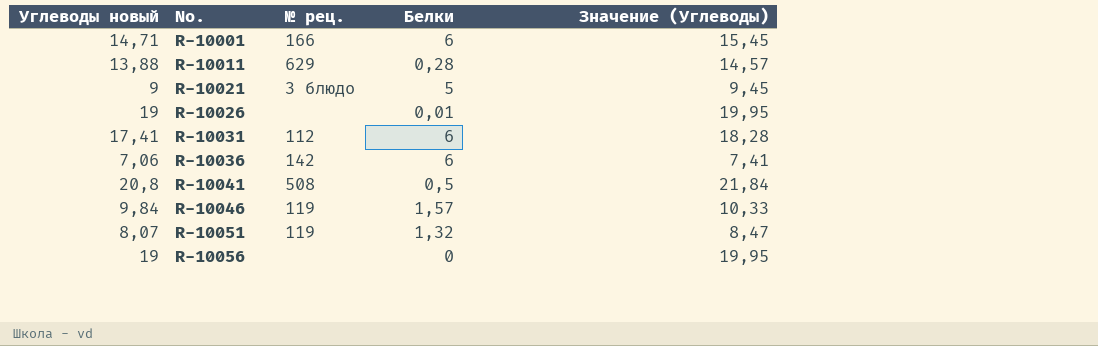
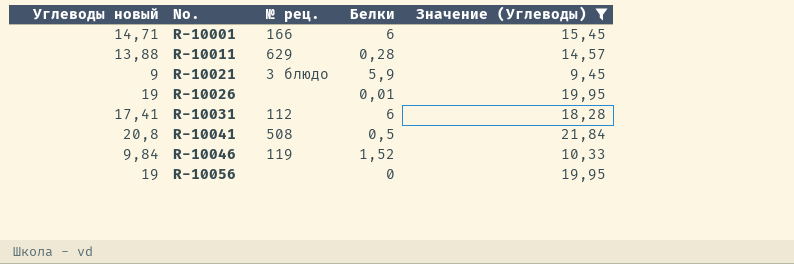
filter: none -> Значение (Углеводы) >= 9,45
R-10021 | Белки: 5 -> 5,9
R-10046 | Белки: 1,57 -> 1,52

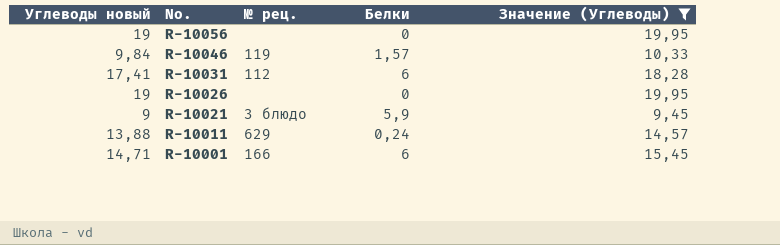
row order: No. ascending -> No. descending
row R-10041: 20,8 | 508 | 0,5 | 21,84 -> none
R-10046 | Белки: 1,52 -> 1,57
R-10026 | Белки: 0,01 -> 0
R-10011 | Белки: 0,28 -> 0,24

